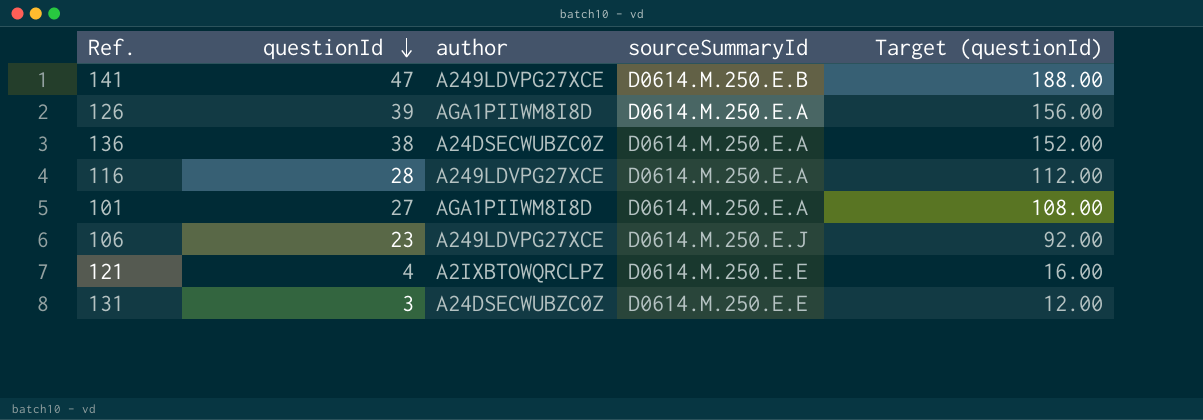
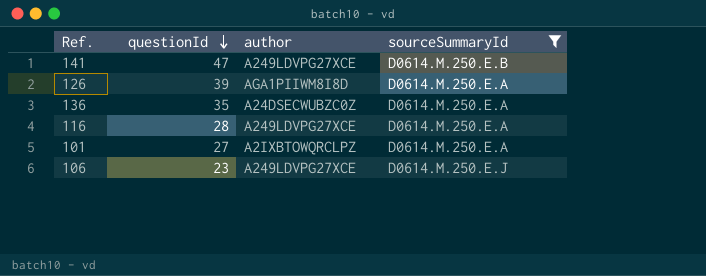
filter: none -> sourceSummaryId != D0614.M.250.E.E
column Target (questionId) | formula: [questionId] * 4 -> none
136 | questionId: 38 -> 35
101 | author: AGA1PIIWM8I8D -> A2IXBTOWQRCLPZ

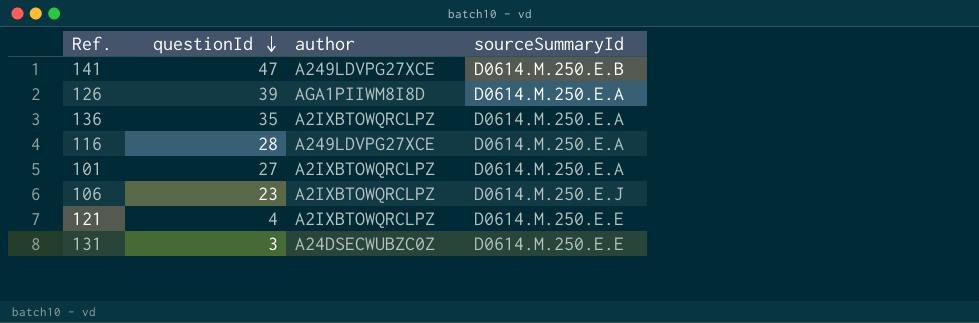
filter: sourceSummaryId != D0614.M.250.E.E -> none
136 | author: A24DSECWUBZC0Z -> A2IXBTOWQRCLPZ
106 | author: A249LDVPG27XCE -> A2IXBTOWQRCLPZ

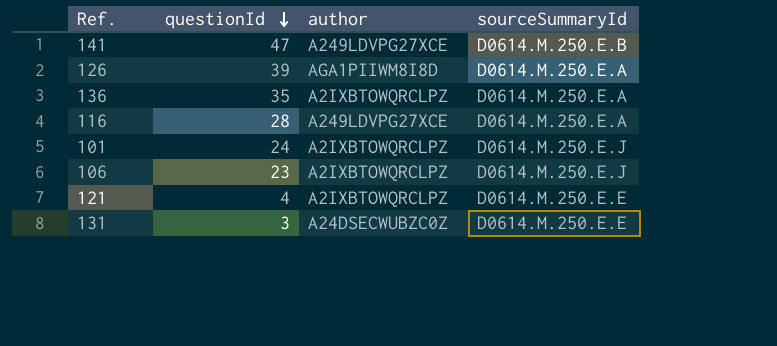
101 | questionId: 27 -> 24
101 | sourceSummaryId: D0614.M.250.E.A -> D0614.M.250.E.J

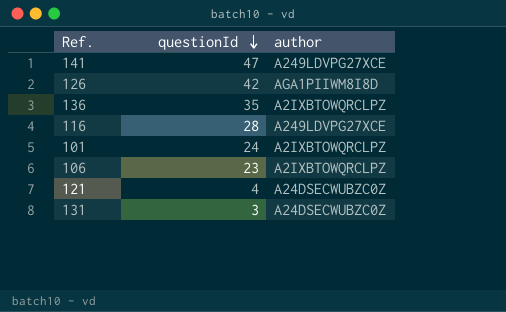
column sourceSummaryId | position: 4 -> none
126 | questionId: 39 -> 42
121 | author: A2IXBTOWQRCLPZ -> A24DSECWUBZC0Z

